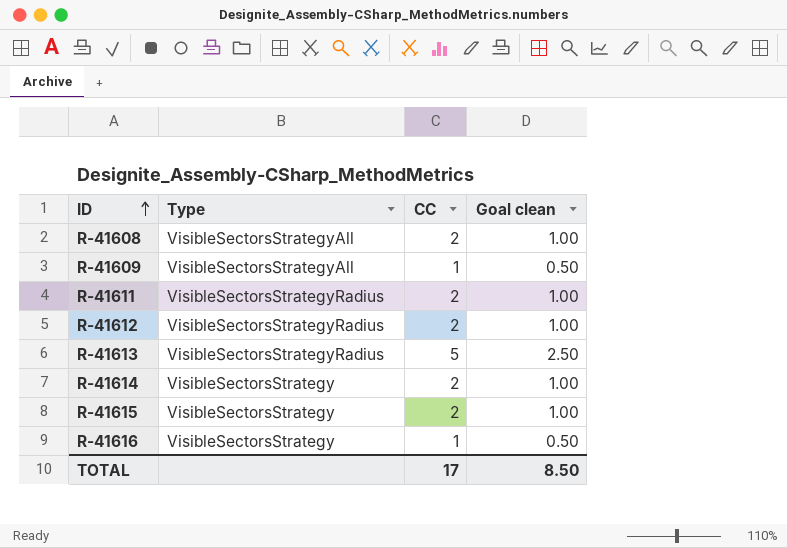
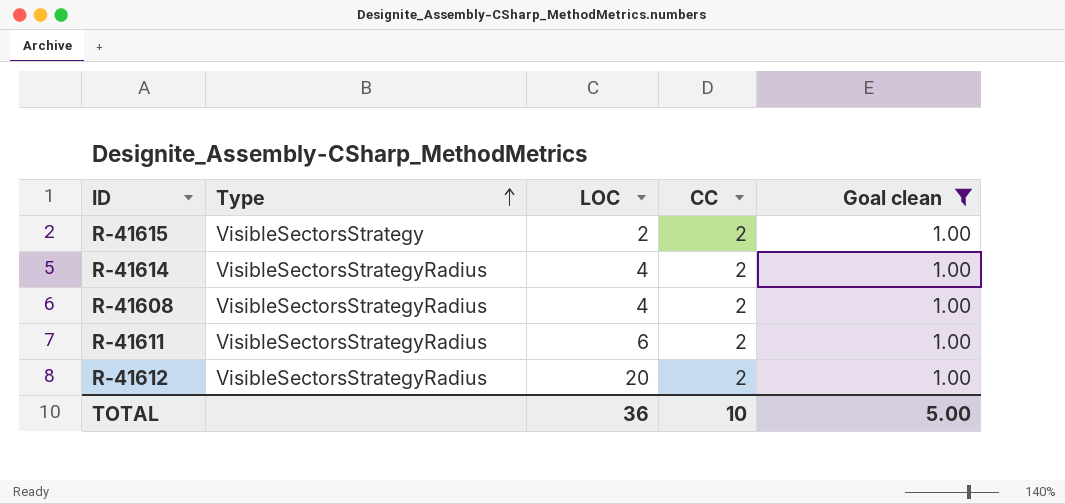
filter: none -> Goal clean = 1.00
row order: ID ascending -> Type ascending
column LOC | position: none -> 3
R-41614 | Type: VisibleSectorsStrategy -> VisibleSectorsStrategyRadius
R-41608 | Type: VisibleSectorsStrategyAll -> VisibleSectorsStrategyRadius
TOTAL | CC: 17 -> 10
TOTAL | Goal clean: 8.50 -> 5.00

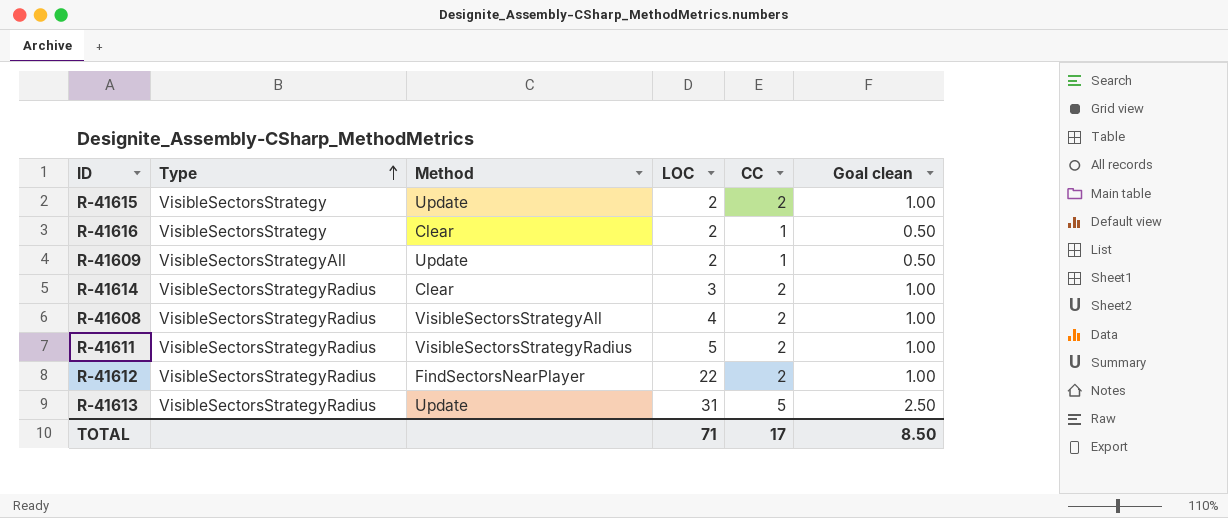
filter: Goal clean = 1.00 -> none
column Method | position: none -> 3
R-41614 | LOC: 4 -> 3
R-41611 | LOC: 6 -> 5
R-41612 | LOC: 20 -> 22
TOTAL | LOC: 36 -> 71
TOTAL | CC: 10 -> 17
TOTAL | Goal clean: 5.00 -> 8.50

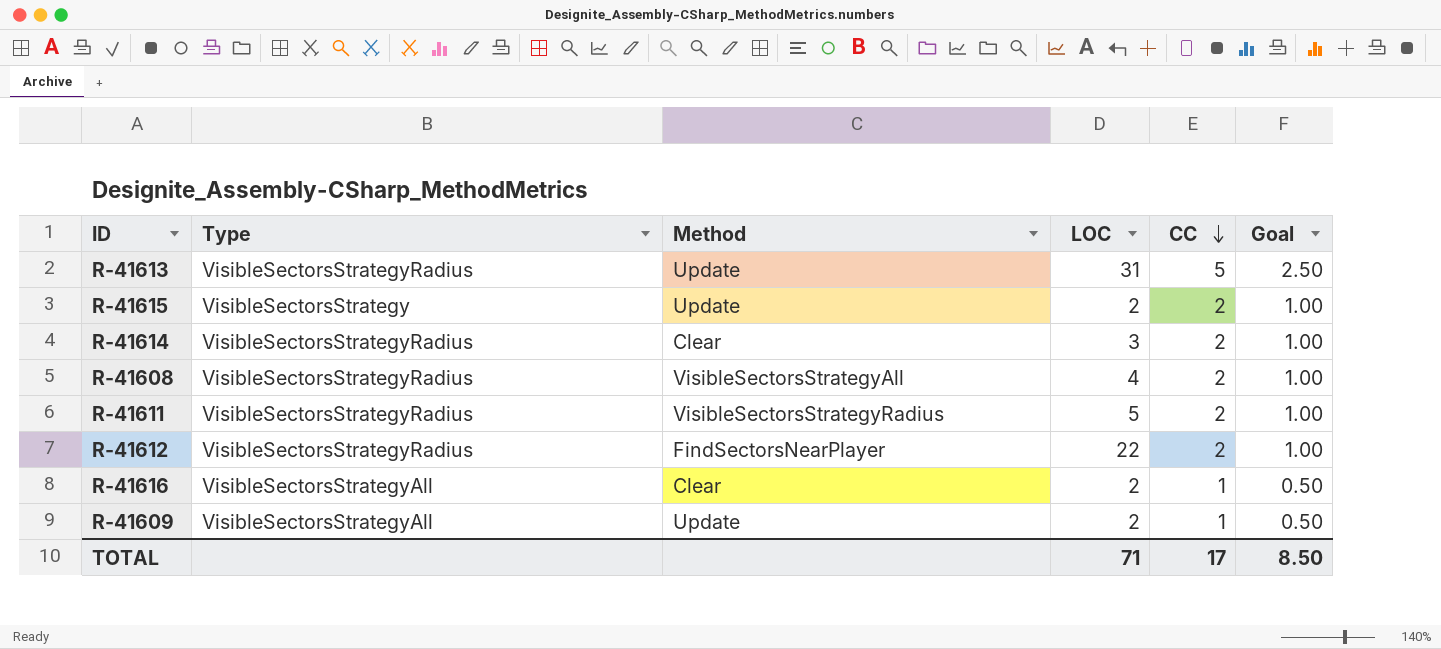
row order: Type ascending -> CC descending
column name: Goal clean -> Goal
R-41616 | Type: VisibleSectorsStrategy -> VisibleSectorsStrategyAll

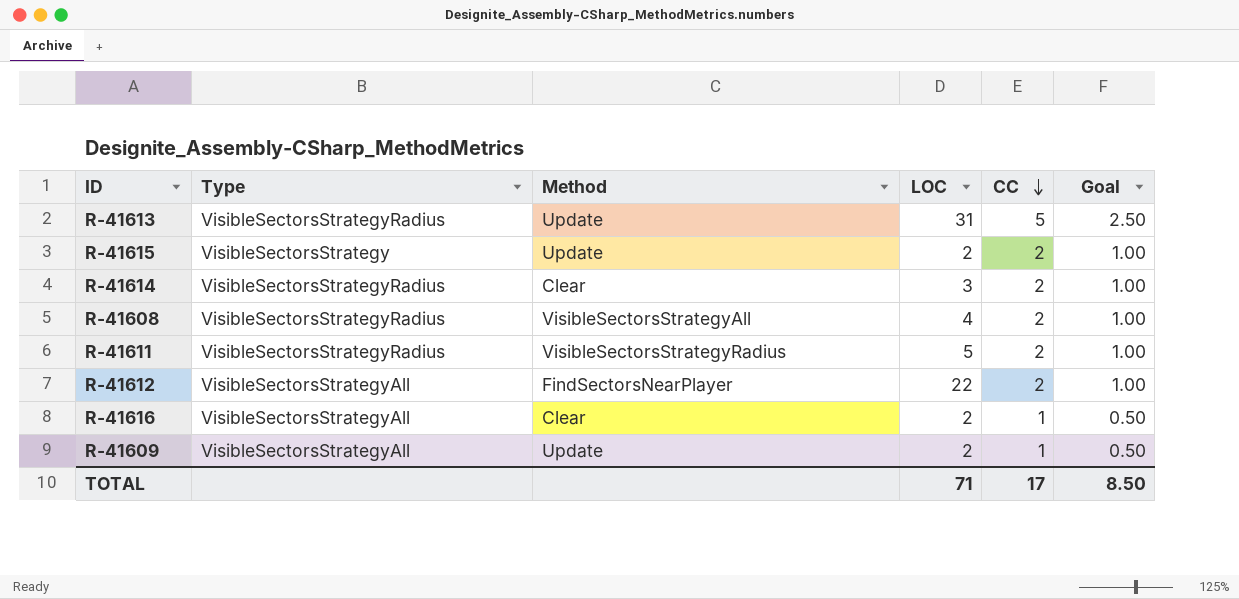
R-41612 | Type: VisibleSectorsStrategyRadius -> VisibleSectorsStrategyAll

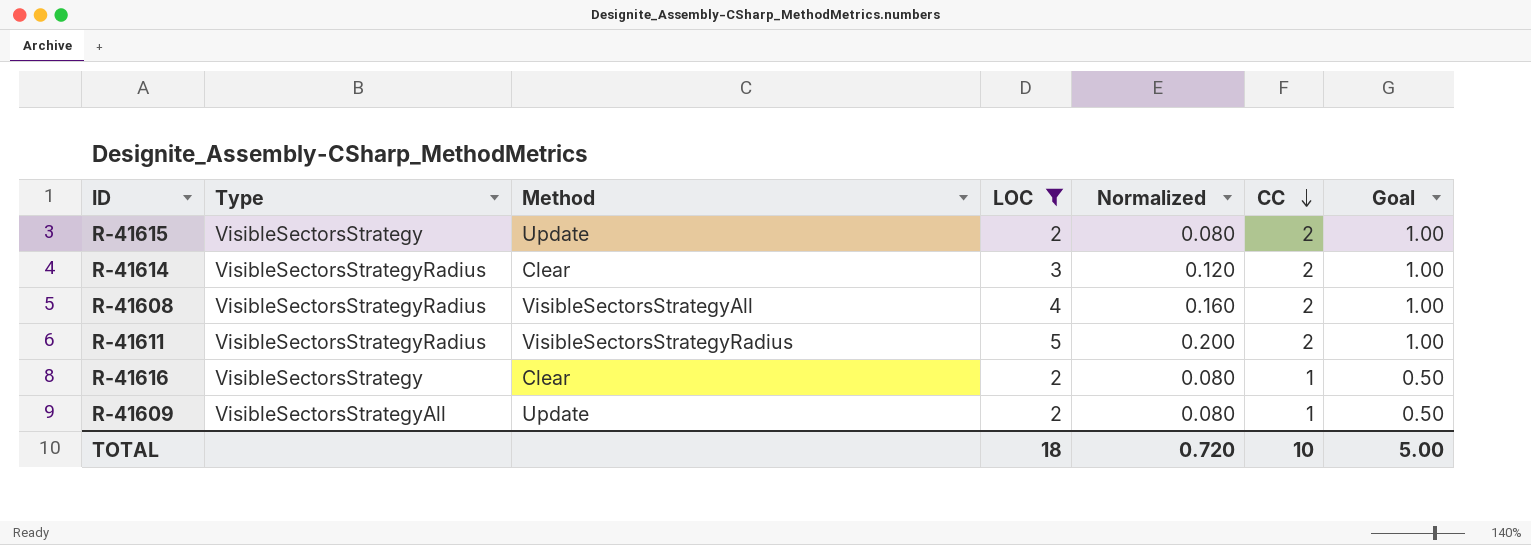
filter: none -> LOC <= 5
column Normalized | formula: none -> [LOC] * 0.04
R-41616 | Type: VisibleSectorsStrategyAll -> VisibleSectorsStrategy
TOTAL | LOC: 71 -> 18
TOTAL | CC: 17 -> 10
TOTAL | Goal: 8.50 -> 5.00

